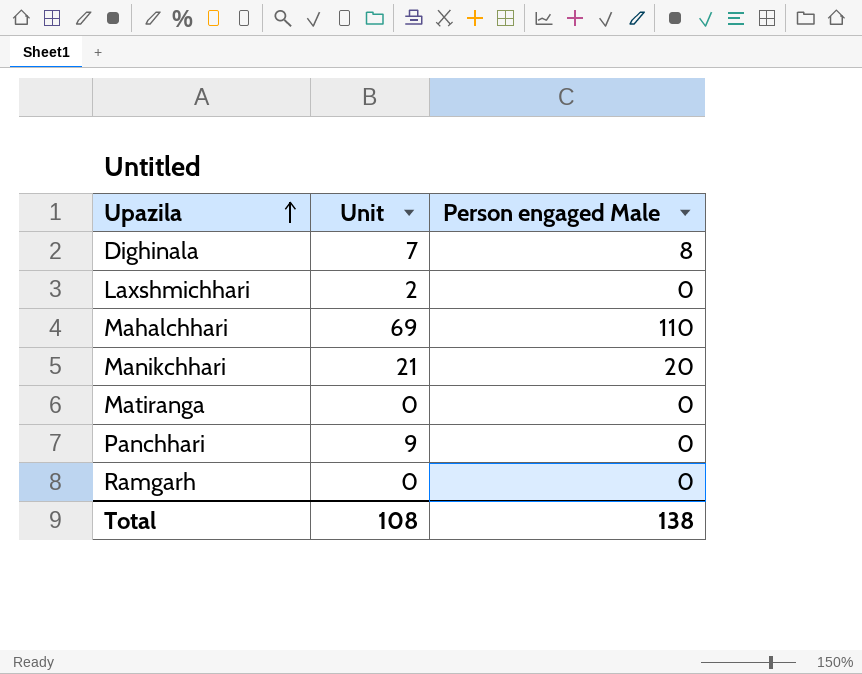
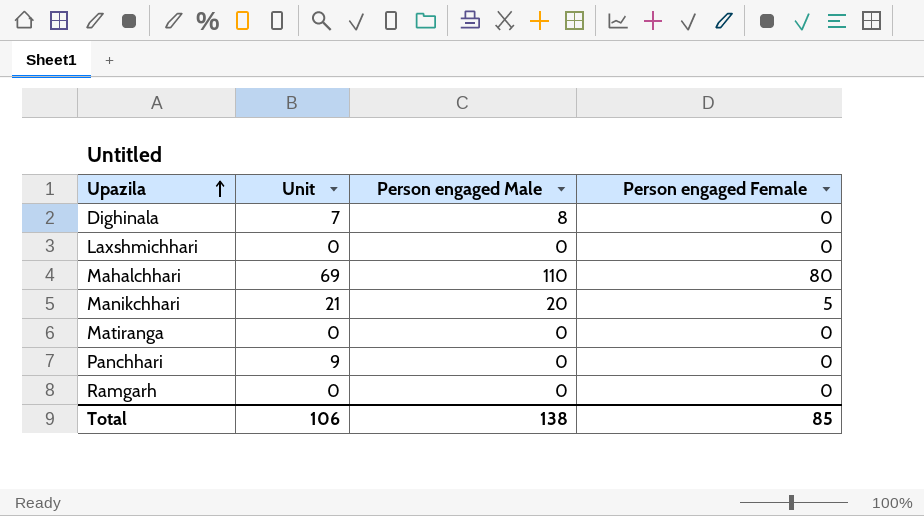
column Person engaged Female | position: none -> 4
Laxshmichhari | Unit: 2 -> 0
Total | Unit: 108 -> 106

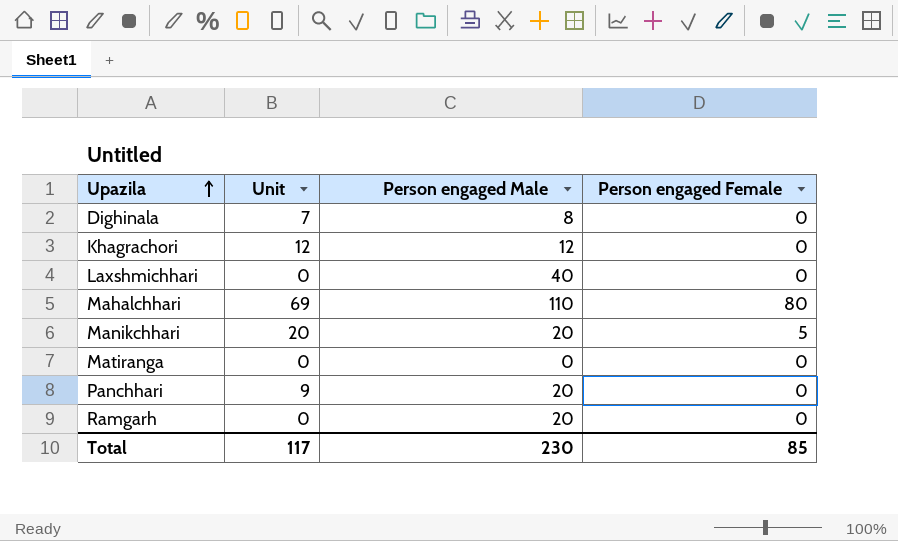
row Khagrachori: none -> 12 | 12 | 0
Laxshmichhari | Person engaged Male: 0 -> 40
Manikchhari | Unit: 21 -> 20
Panchhari | Person engaged Male: 0 -> 20
Ramgarh | Person engaged Male: 0 -> 20
Total | Unit: 106 -> 117
Total | Person engaged Male: 138 -> 230

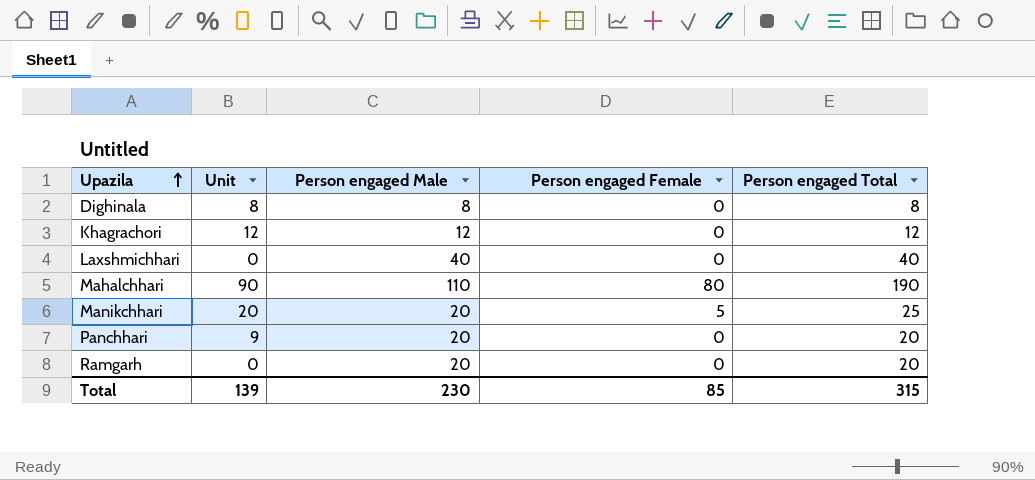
column Person engaged Total | formula: none -> [Person engaged Male] + [Person engaged Female]
row Matiranga: 0 | 0 | 0 -> none
Dighinala | Unit: 7 -> 8
Mahalchhari | Unit: 69 -> 90
Total | Unit: 117 -> 139

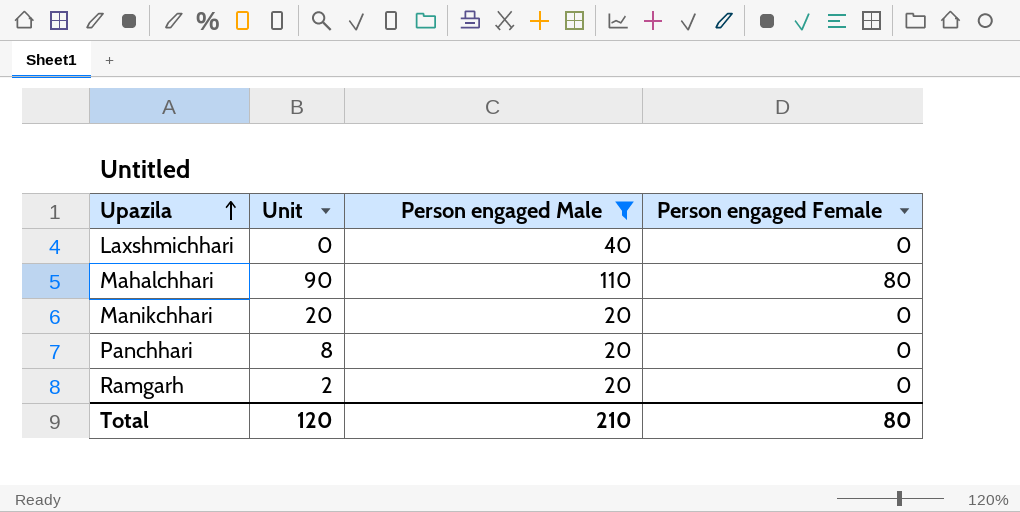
filter: none -> Person engaged Male >= 20
column Person engaged Total | formula: [Person engaged Male] + [Person engaged Female] -> none
Manikchhari | Person engaged Female: 5 -> 0
Panchhari | Unit: 9 -> 8
Ramgarh | Unit: 0 -> 2
Total | Unit: 139 -> 120
Total | Person engaged Male: 230 -> 210
Total | Person engaged Female: 85 -> 80

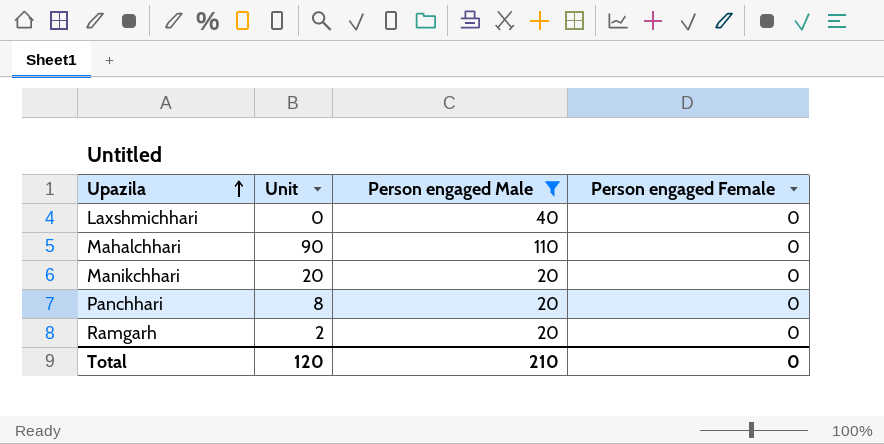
Mahalchhari | Person engaged Female: 80 -> 0
Total | Person engaged Female: 80 -> 0

